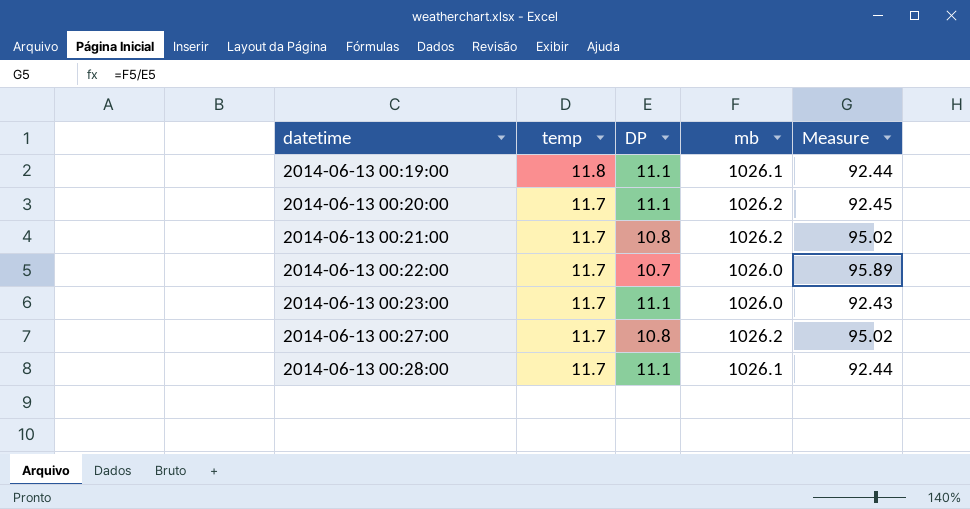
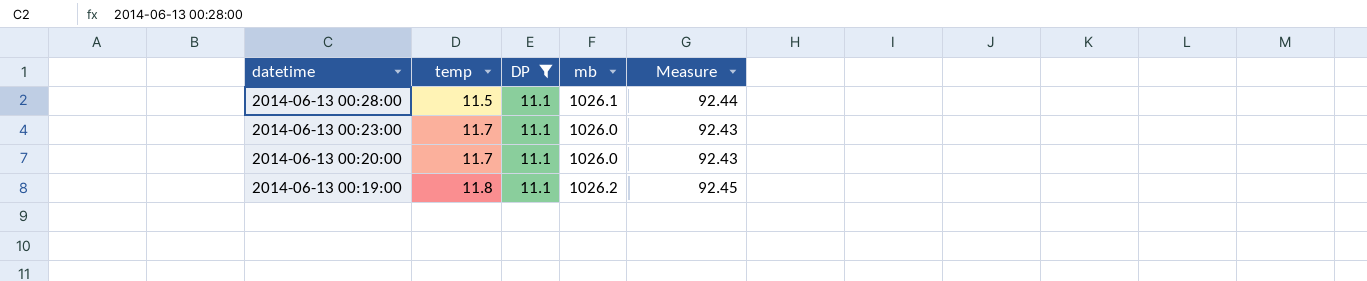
filter: none -> DP = 11.1
row order: datetime ascending -> datetime descending
2014-06-13 00:28:00 | temp: 11.7 -> 11.5
2014-06-13 00:20:00 | mb: 1026.2 -> 1026.0
2014-06-13 00:20:00 | Measure: 92.45 -> 92.43
2014-06-13 00:19:00 | mb: 1026.1 -> 1026.2
2014-06-13 00:19:00 | Measure: 92.44 -> 92.45

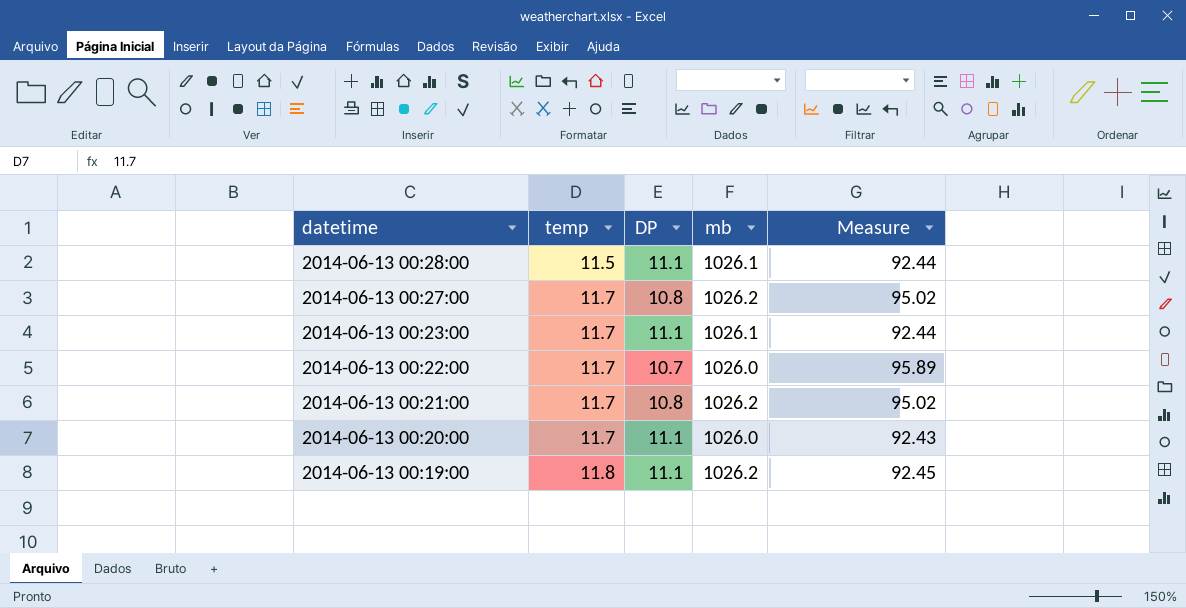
filter: DP = 11.1 -> none
2014-06-13 00:23:00 | mb: 1026.0 -> 1026.1
2014-06-13 00:23:00 | Measure: 92.43 -> 92.44

